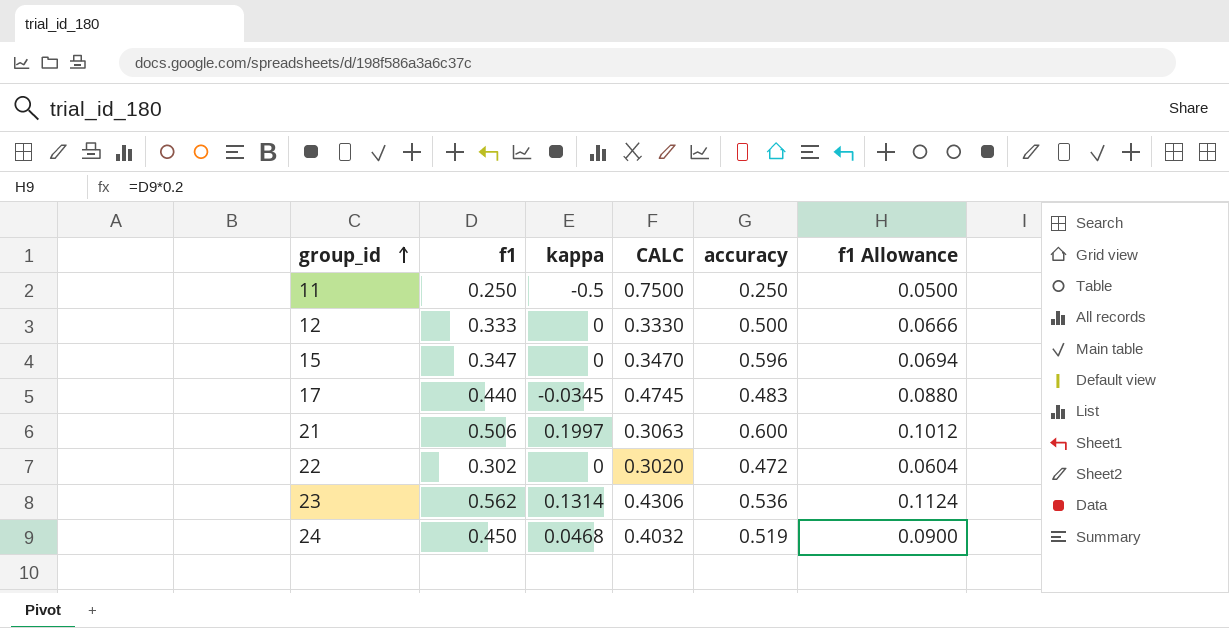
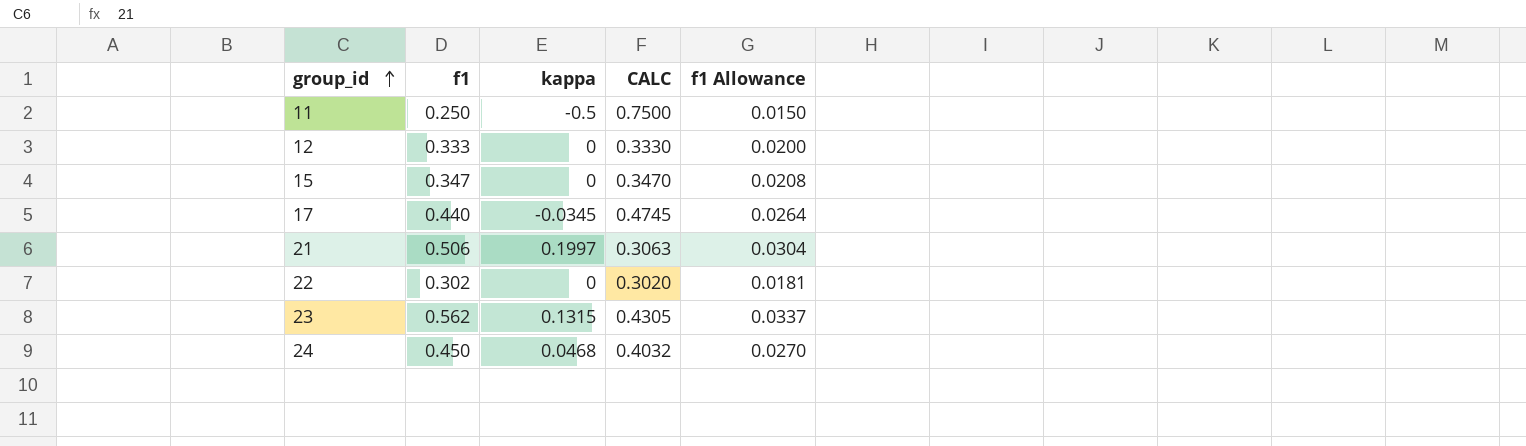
column accuracy | position: 5 -> none
column f1 Allowance | formula: [f1] * 0.2 -> [f1] * 0.06
23 | kappa: 0.1314 -> 0.1315
23 | CALC: 0.4306 -> 0.4305

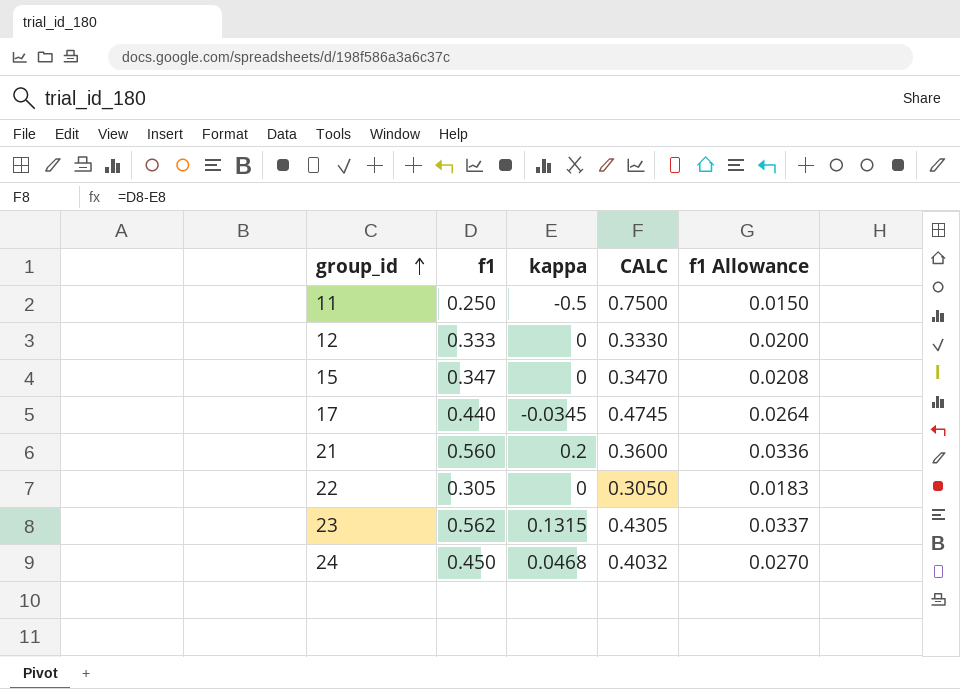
21 | f1: 0.506 -> 0.560
21 | kappa: 0.1997 -> 0.2
21 | CALC: 0.3063 -> 0.3600
21 | f1 Allowance: 0.0304 -> 0.0336
22 | f1: 0.302 -> 0.305
22 | CALC: 0.3020 -> 0.3050
22 | f1 Allowance: 0.0181 -> 0.0183

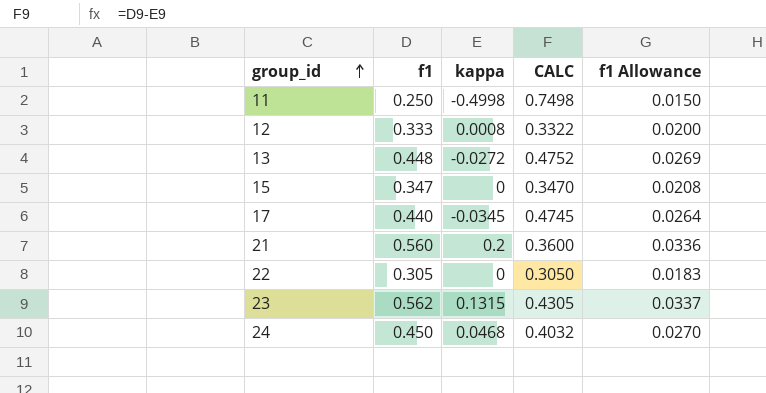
11 | kappa: -0.5 -> -0.4998
11 | CALC: 0.7500 -> 0.7498
12 | kappa: 0 -> 0.0008
12 | CALC: 0.3330 -> 0.3322
row 13: none -> 0.448 | -0.0272 | 0.4752 | 0.0269

